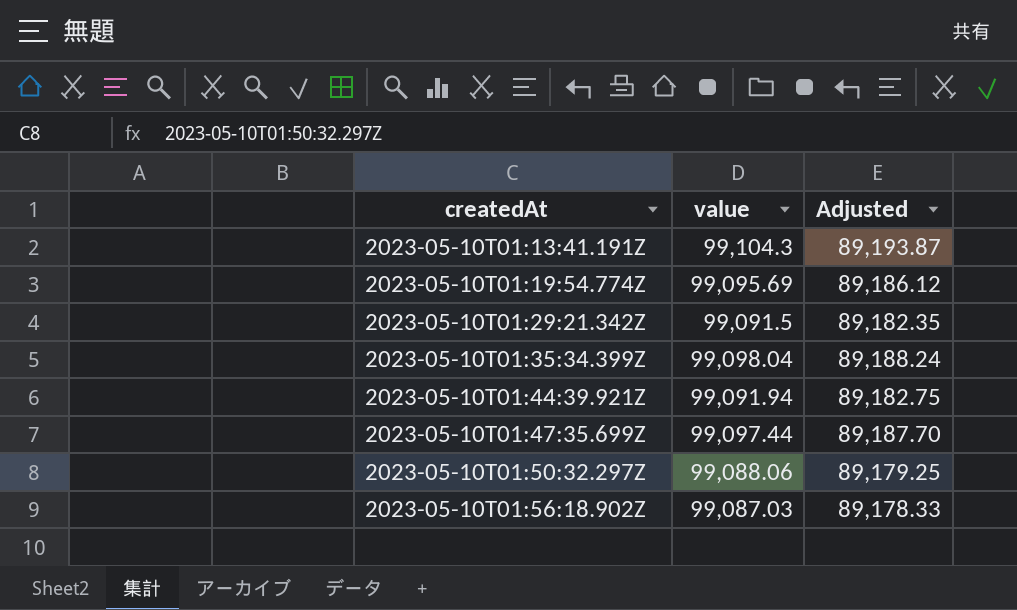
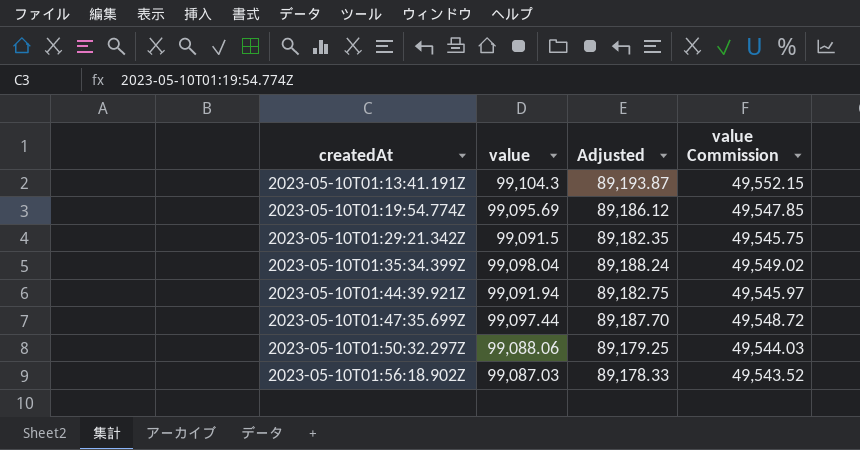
column value Commission | formula: none -> [value] * 0.5

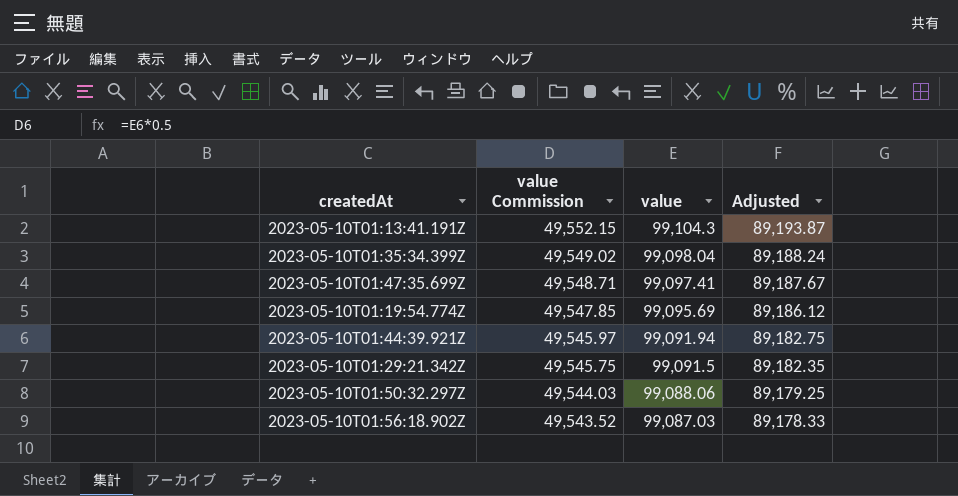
row order: createdAt ascending -> value Commission descending
column value Commission | position: 4 -> 2
2023-05-10T01:47:35.699Z | value Commission: 49,548.72 -> 49,548.71
2023-05-10T01:47:35.699Z | value: 99,097.44 -> 99,097.41
2023-05-10T01:47:35.699Z | Adjusted: 89,187.70 -> 89,187.67

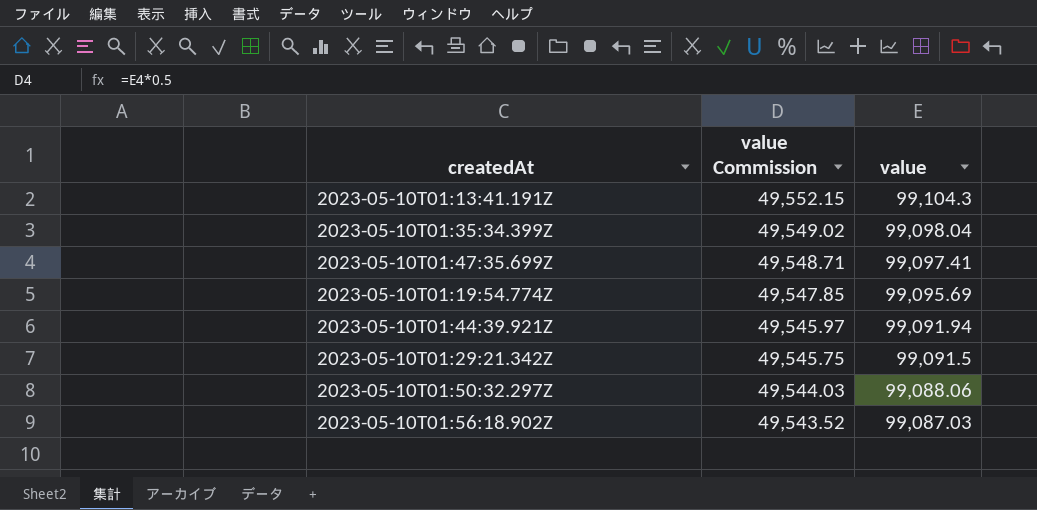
column Adjusted | formula: [value] * 0.9 -> none

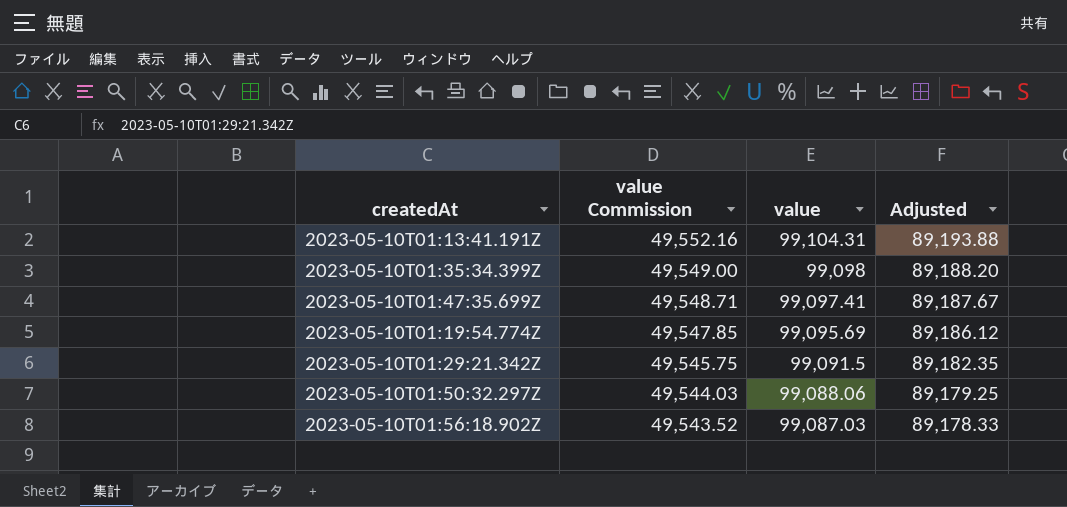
column Adjusted | formula: none -> [value] * 0.9
row 2023-05-10T01:44:39.921Z: 49,545.97 | 99,091.94 -> none
2023-05-10T01:13:41.191Z | value Commission: 49,552.15 -> 49,552.16
2023-05-10T01:13:41.191Z | value: 99,104.3 -> 99,104.31
2023-05-10T01:35:34.399Z | value Commission: 49,549.02 -> 49,549.00
2023-05-10T01:35:34.399Z | value: 99,098.04 -> 99,098

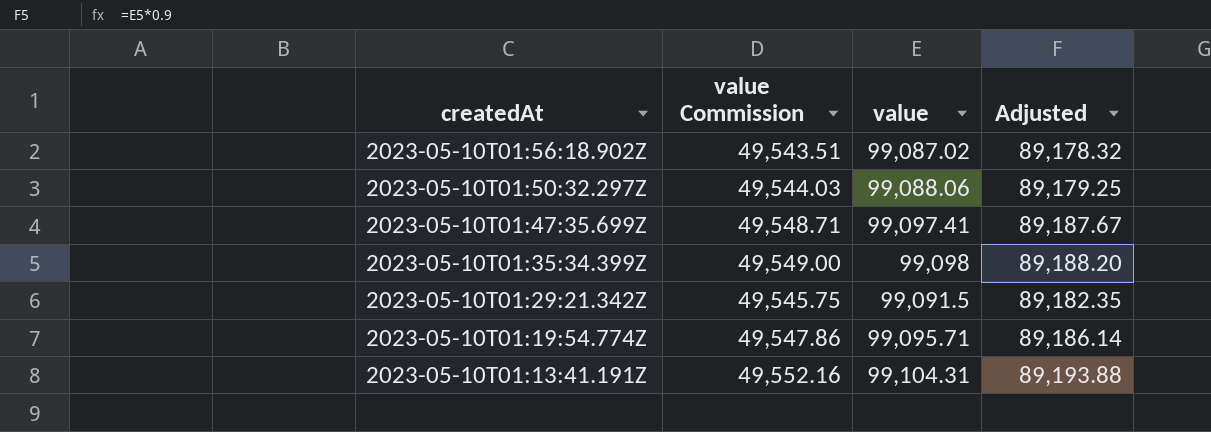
row order: value Commission descending -> createdAt descending
2023-05-10T01:56:18.902Z | value Commission: 49,543.52 -> 49,543.51
2023-05-10T01:56:18.902Z | value: 99,087.03 -> 99,087.02
2023-05-10T01:56:18.902Z | Adjusted: 89,178.33 -> 89,178.32
2023-05-10T01:19:54.774Z | value Commission: 49,547.85 -> 49,547.86
2023-05-10T01:19:54.774Z | value: 99,095.69 -> 99,095.71
2023-05-10T01:19:54.774Z | Adjusted: 89,186.12 -> 89,186.14

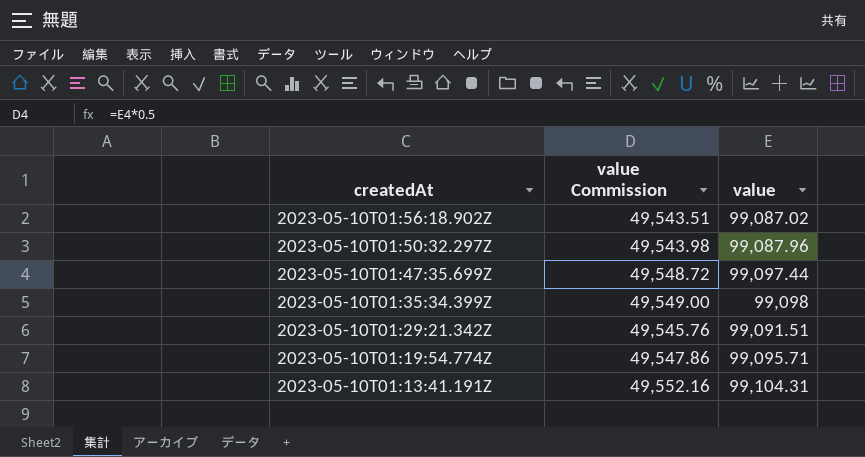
column Adjusted | formula: [value] * 0.9 -> none
2023-05-10T01:50:32.297Z | value Commission: 49,544.03 -> 49,543.98
2023-05-10T01:50:32.297Z | value: 99,088.06 -> 99,087.96
2023-05-10T01:47:35.699Z | value Commission: 49,548.71 -> 49,548.72
2023-05-10T01:47:35.699Z | value: 99,097.41 -> 99,097.44
2023-05-10T01:29:21.342Z | value Commission: 49,545.75 -> 49,545.76
2023-05-10T01:29:21.342Z | value: 99,091.5 -> 99,091.51

